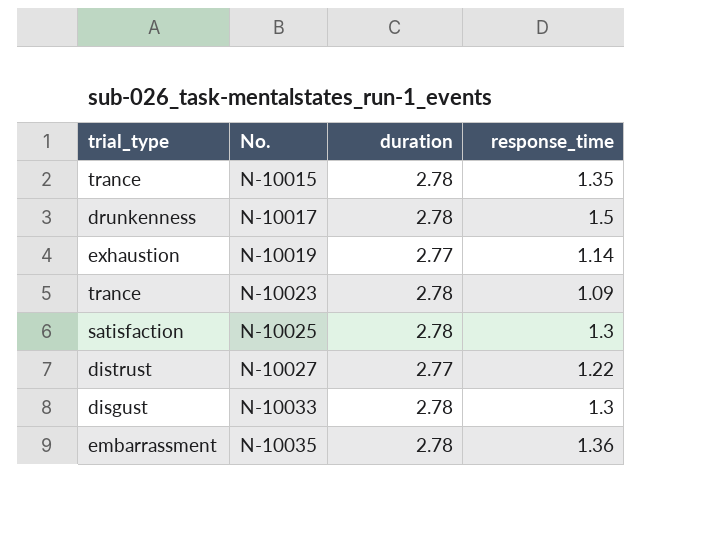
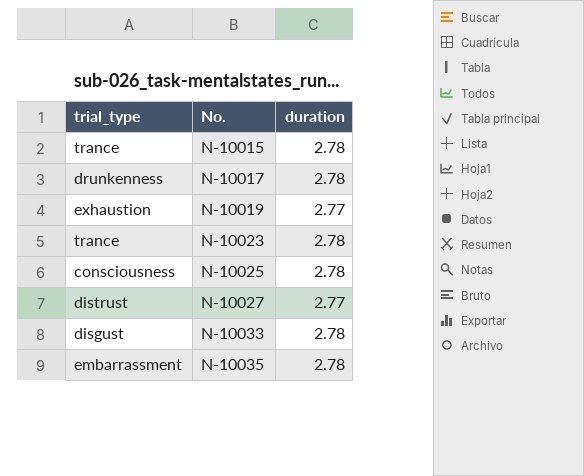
column response_time | position: 4 -> none
N-10025 | trial_type: satisfaction -> consciousness

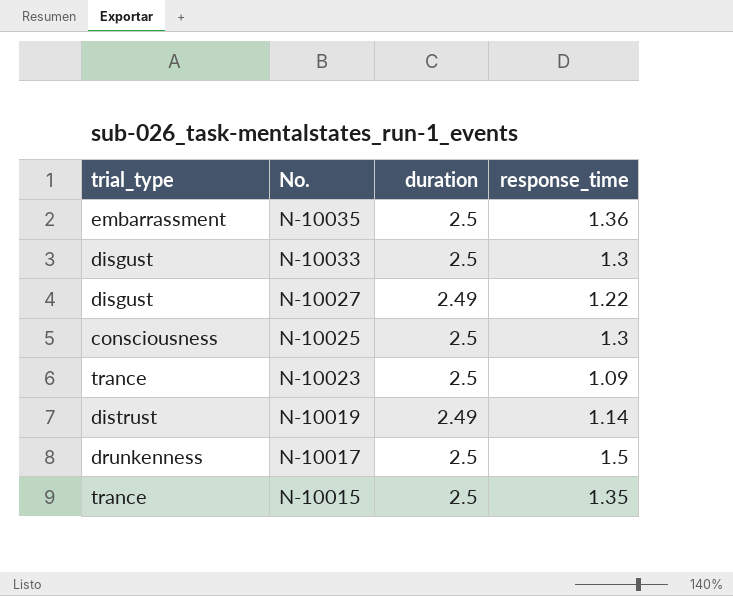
row order: No. ascending -> No. descending
column response_time | position: none -> 4
N-10035 | duration: 2.78 -> 2.5
N-10033 | duration: 2.78 -> 2.5
N-10027 | trial_type: distrust -> disgust
N-10027 | duration: 2.77 -> 2.49
N-10025 | duration: 2.78 -> 2.5
N-10023 | duration: 2.78 -> 2.5
N-10019 | trial_type: exhaustion -> distrust
N-10019 | duration: 2.77 -> 2.49
N-10017 | duration: 2.78 -> 2.5
N-10015 | duration: 2.78 -> 2.5

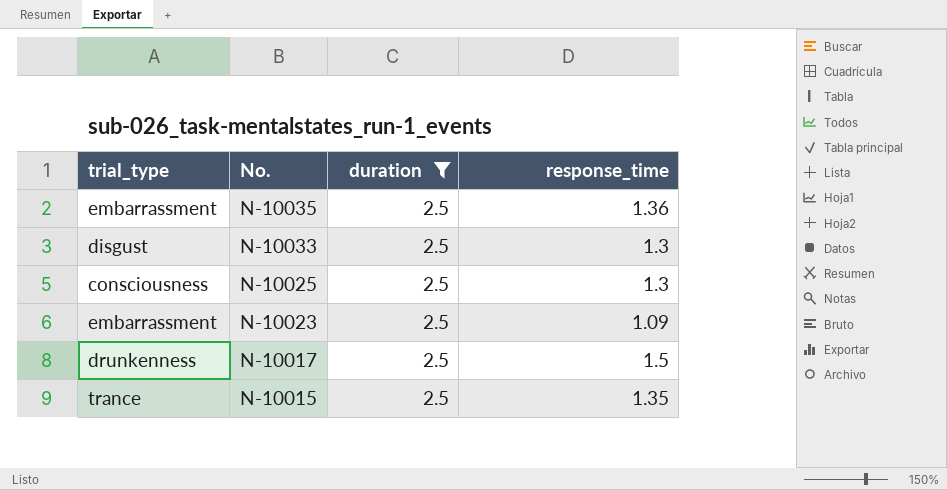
filter: none -> duration = 2.5
N-10023 | trial_type: trance -> embarrassment

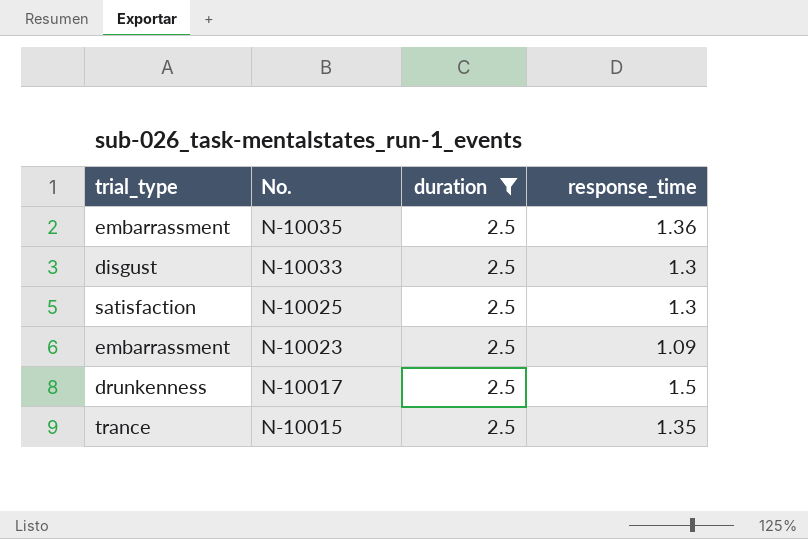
N-10025 | trial_type: consciousness -> satisfaction

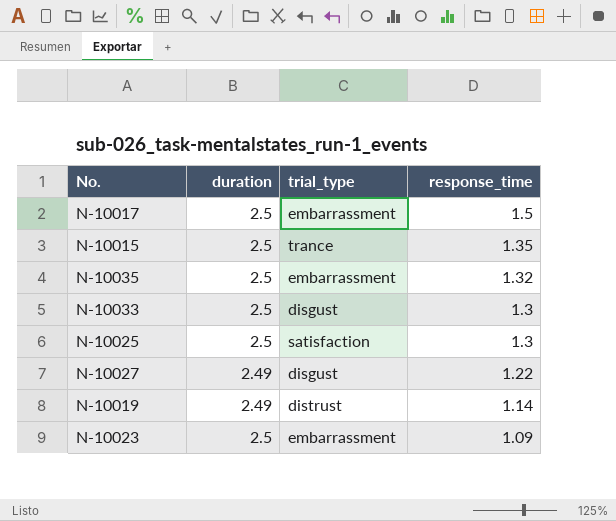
filter: duration = 2.5 -> none
row order: No. descending -> response_time descending
column trial_type | position: 1 -> 3
N-10017 | trial_type: drunkenness -> embarrassment
N-10035 | response_time: 1.36 -> 1.32

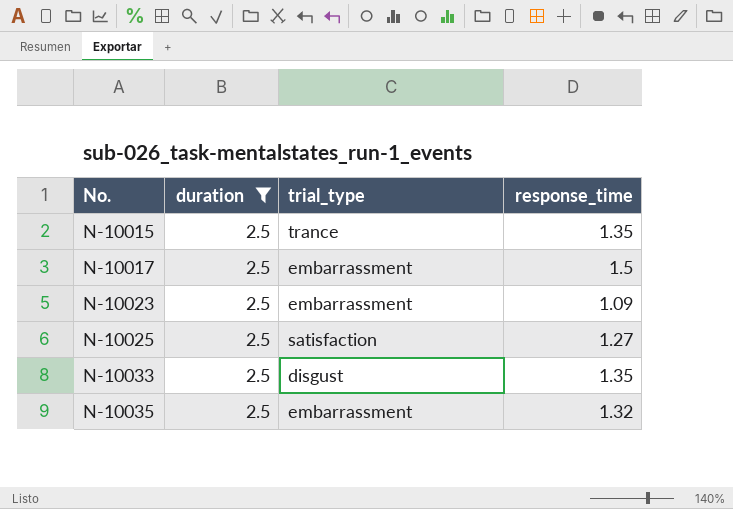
filter: none -> duration = 2.5
row order: response_time descending -> No. ascending
N-10025 | response_time: 1.3 -> 1.27
N-10033 | response_time: 1.3 -> 1.35

